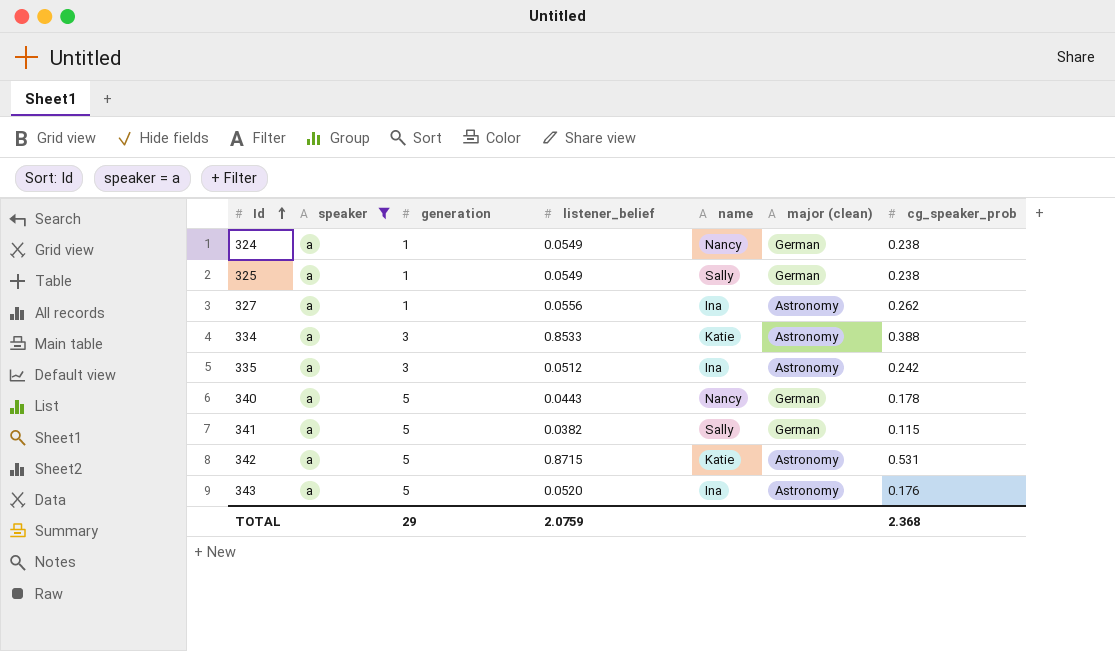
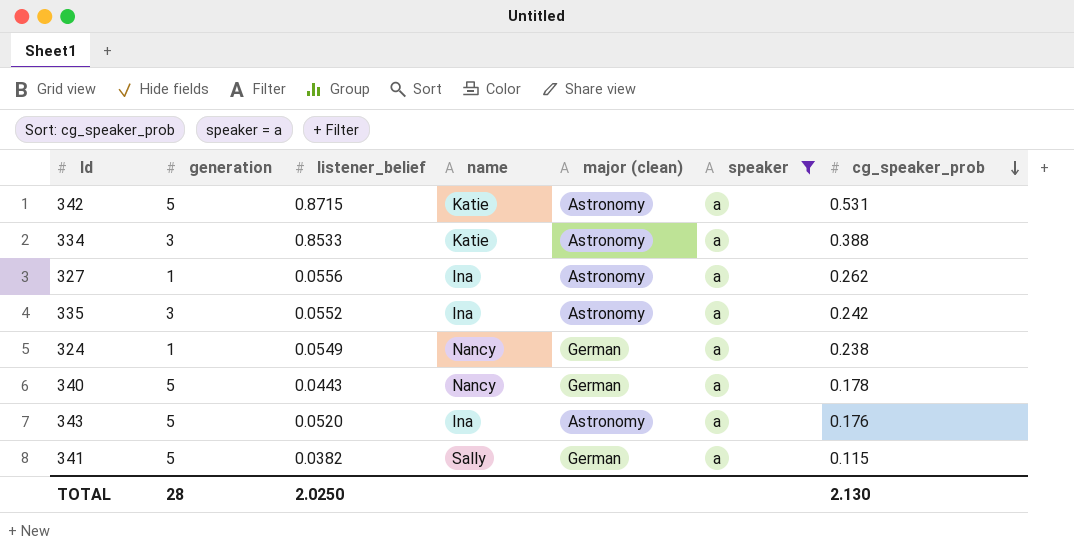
row order: Id ascending -> cg_speaker_prob descending
column speaker | position: 2 -> 6
row 325: a | 1 | 0.0549 | Sally | German | 0.238 -> none
335 | listener_belief: 0.0512 -> 0.0552
TOTAL | generation: 29 -> 28
TOTAL | listener_belief: 2.0759 -> 2.0250
TOTAL | cg_speaker_prob: 2.368 -> 2.130

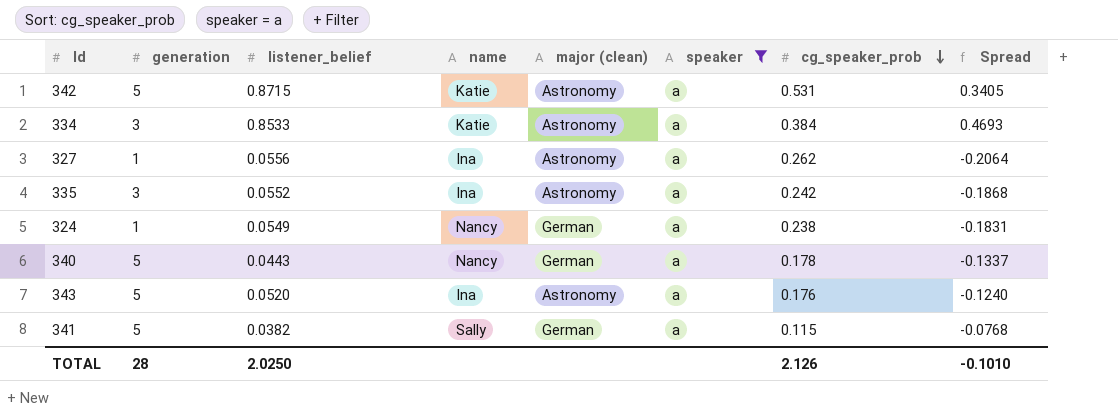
column Spread | formula: none -> [listener_belief] - [cg_speaker_prob]
334 | cg_speaker_prob: 0.388 -> 0.384
TOTAL | cg_speaker_prob: 2.130 -> 2.126

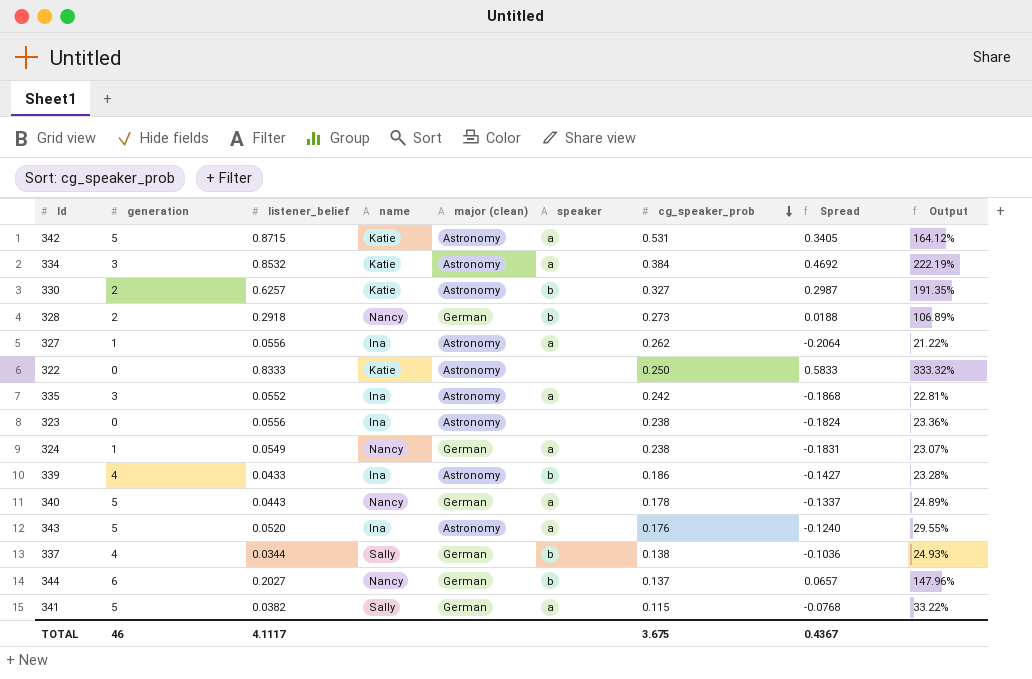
filter: speaker = a -> none
column Output | formula: none -> [listener_belief] / [cg_speaker_prob]
334 | listener_belief: 0.8533 -> 0.8532
334 | Spread: 0.4693 -> 0.4692
TOTAL | generation: 28 -> 46
TOTAL | listener_belief: 2.0250 -> 4.1117
TOTAL | cg_speaker_prob: 2.126 -> 3.675
TOTAL | Spread: -0.1010 -> 0.4367

